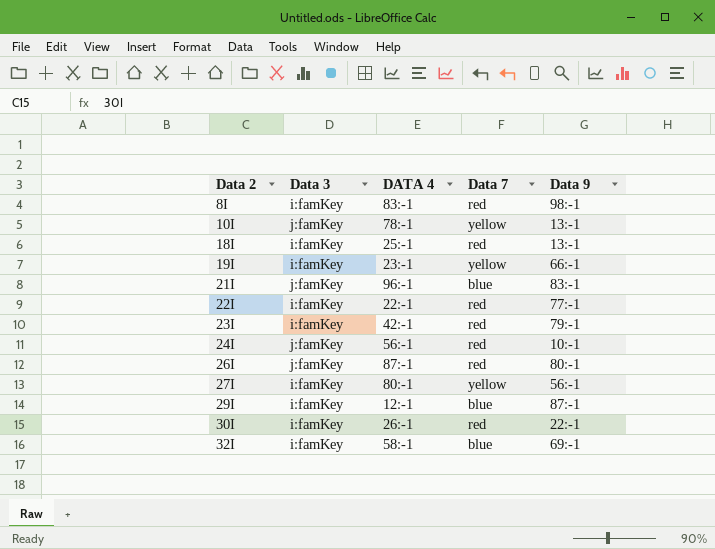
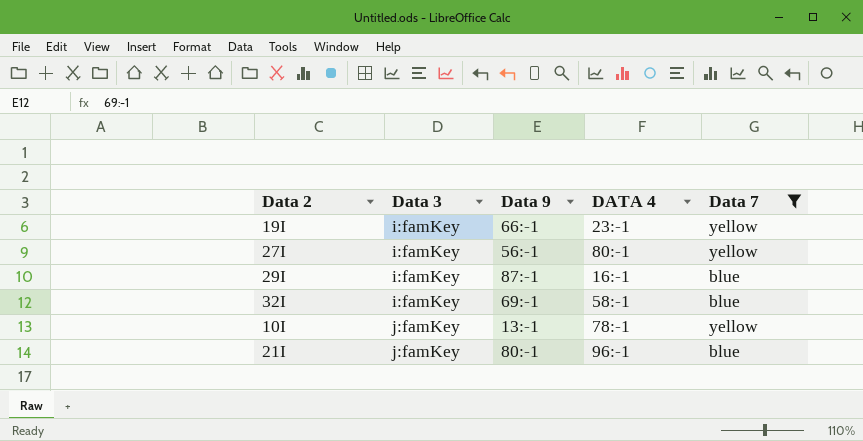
filter: none -> Data 7 != red
row order: Data 2 ascending -> Data 3 ascending
column Data 9 | position: 5 -> 3
29I | DATA 4: 12:-1 -> 16:-1
21I | Data 9: 83:-1 -> 80:-1

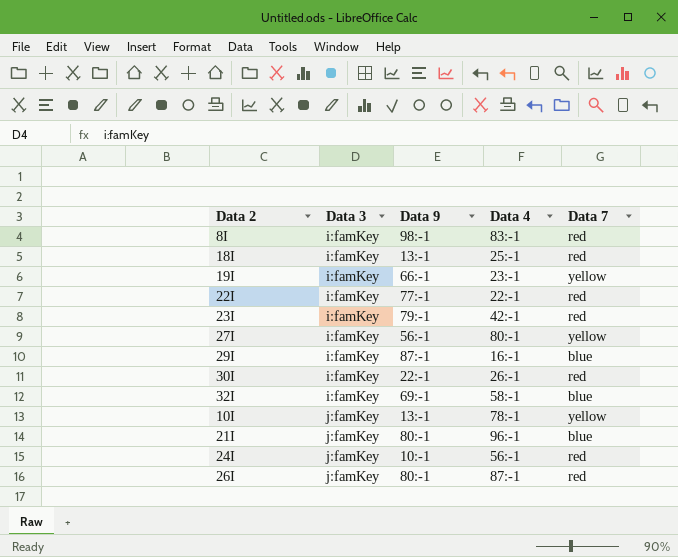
filter: Data 7 != red -> none
column name: DATA 4 -> Data 4

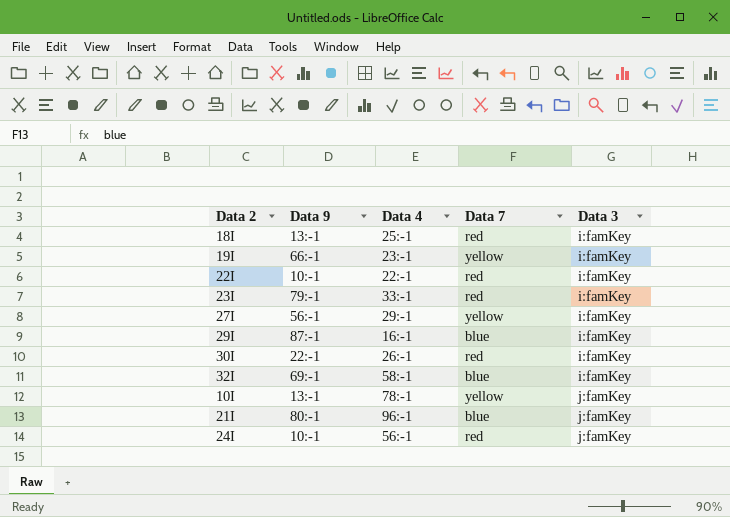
column Data 3 | position: 2 -> 5
row 8I: i:famKey | 98:-1 | 83:-1 | red -> none
row 26I: j:famKey | 80:-1 | 87:-1 | red -> none
22I | Data 9: 77:-1 -> 10:-1
23I | Data 4: 42:-1 -> 33:-1
27I | Data 4: 80:-1 -> 29:-1

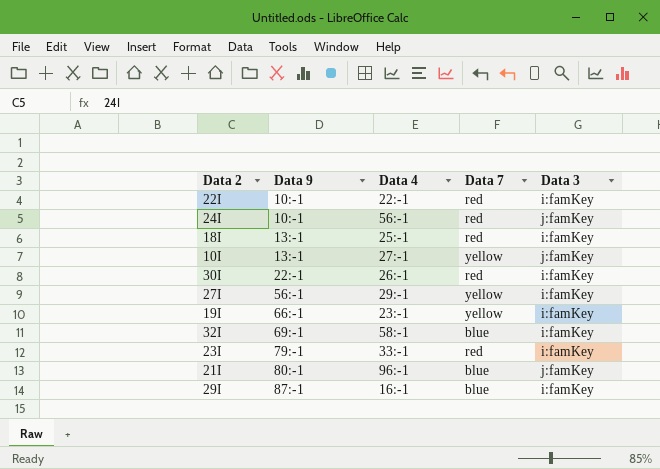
row order: Data 3 ascending -> Data 9 ascending
10I | Data 4: 78:-1 -> 27:-1

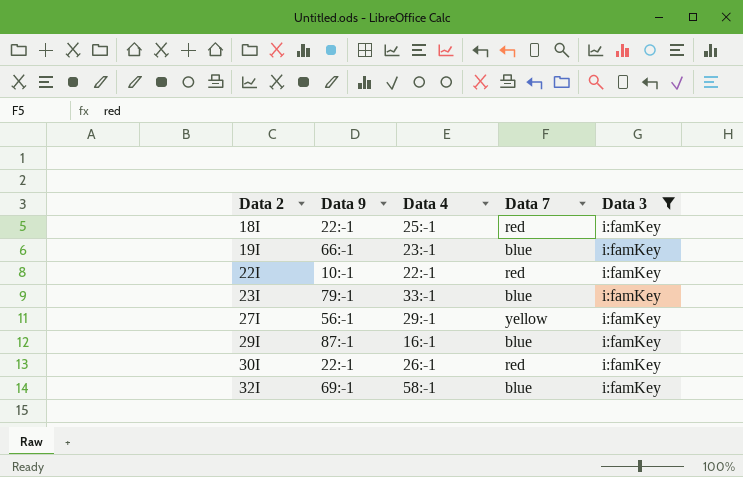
filter: none -> Data 3 = i:famKey
row order: Data 9 ascending -> Data 2 ascending
18I | Data 9: 13:-1 -> 22:-1
19I | Data 7: yellow -> blue
23I | Data 7: red -> blue

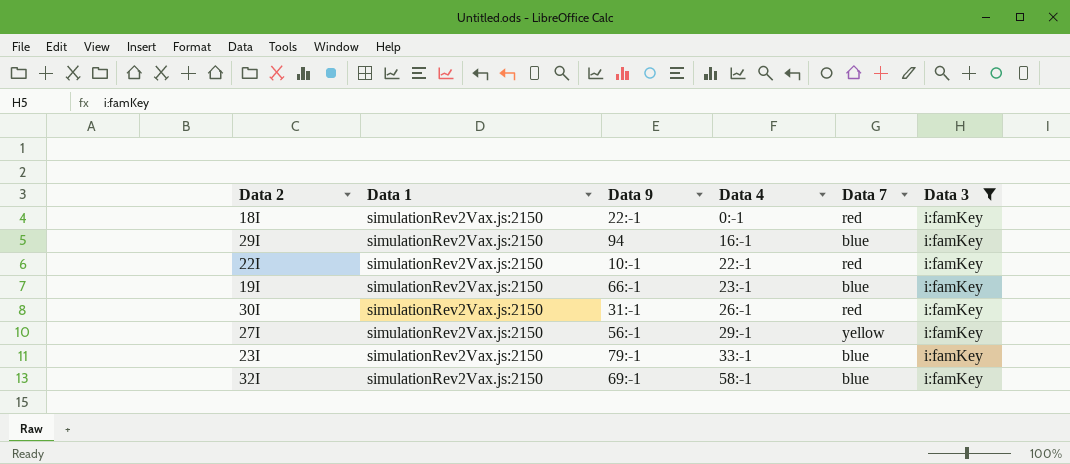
row order: Data 2 ascending -> Data 4 ascending
column Data 1 | position: none -> 2
18I | Data 4: 25:-1 -> 0:-1
29I | Data 9: 87:-1 -> 94
30I | Data 9: 22:-1 -> 31:-1

